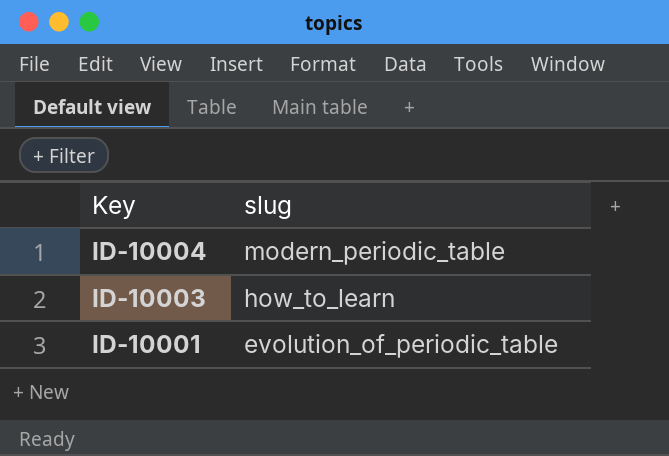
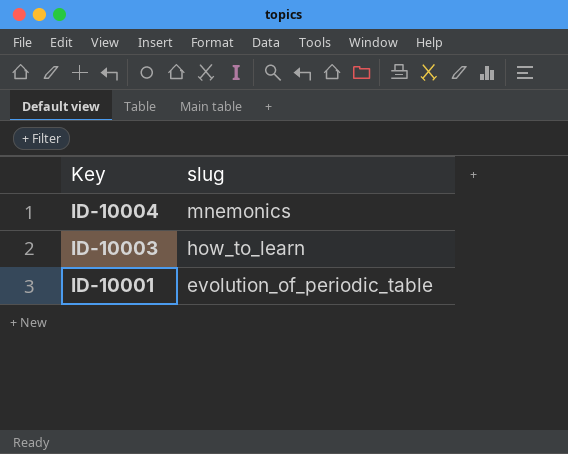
ID-10004 | slug: modern_periodic_table -> mnemonics

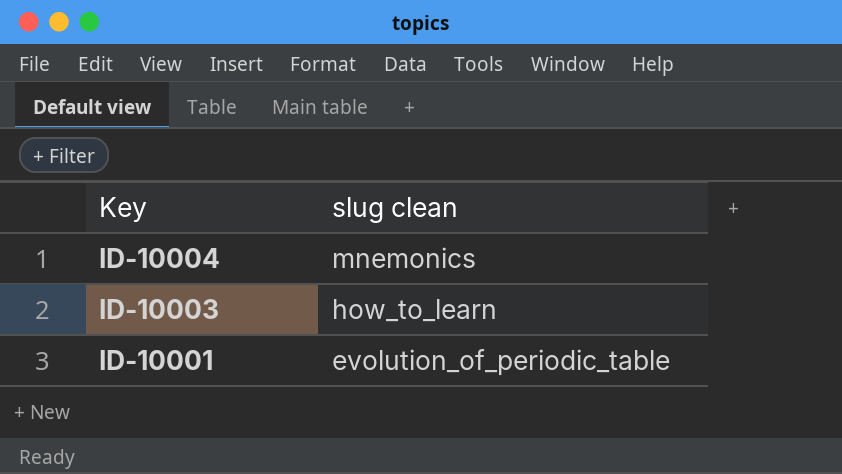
column name: slug -> slug clean

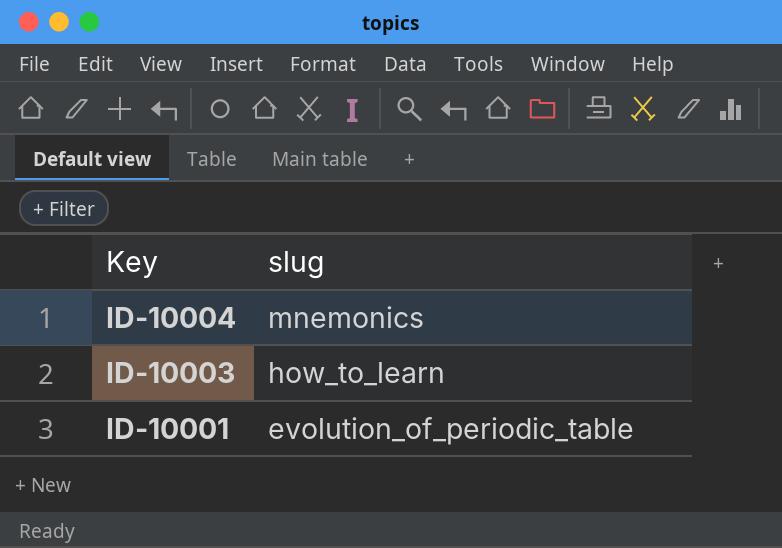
column name: slug clean -> slug

